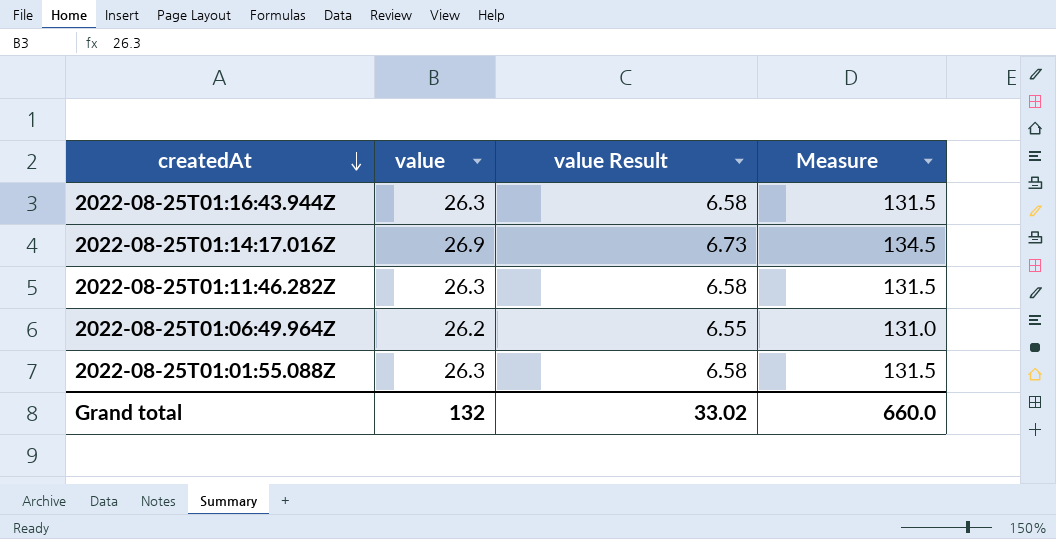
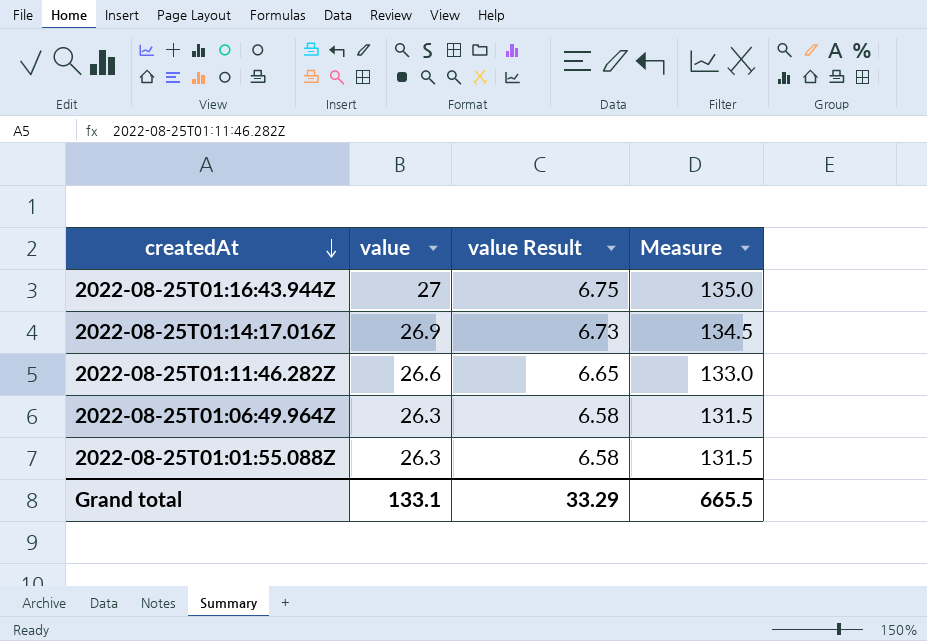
2022-08-25T01:16:43.944Z | value: 26.3 -> 27
2022-08-25T01:16:43.944Z | value Result: 6.58 -> 6.75
2022-08-25T01:16:43.944Z | Measure: 131.5 -> 135.0
2022-08-25T01:11:46.282Z | value: 26.3 -> 26.6
2022-08-25T01:11:46.282Z | value Result: 6.58 -> 6.65
2022-08-25T01:11:46.282Z | Measure: 131.5 -> 133.0
2022-08-25T01:06:49.964Z | value: 26.2 -> 26.3
2022-08-25T01:06:49.964Z | value Result: 6.55 -> 6.58
2022-08-25T01:06:49.964Z | Measure: 131.0 -> 131.5
Grand total | value: 132 -> 133.1
Grand total | value Result: 33.02 -> 33.29
Grand total | Measure: 660.0 -> 665.5

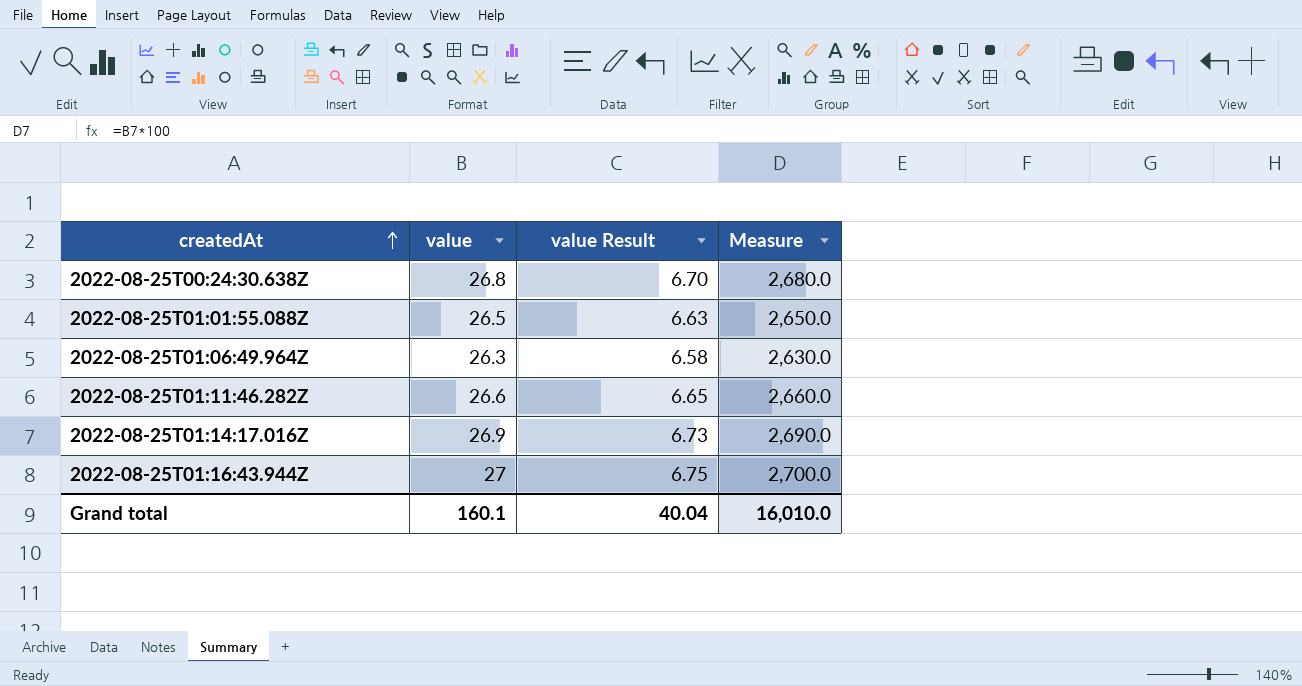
row order: createdAt descending -> createdAt ascending
column Measure | formula: [value] * 5 -> [value] * 100
row 2022-08-25T00:24:30.638Z: none -> 26.8 | 6.70 | 2,680.0
2022-08-25T01:01:55.088Z | value: 26.3 -> 26.5
2022-08-25T01:01:55.088Z | value Result: 6.58 -> 6.63
Grand total | value: 133.1 -> 160.1
Grand total | value Result: 33.29 -> 40.04
Grand total | Measure: 665.5 -> 16,010.0

